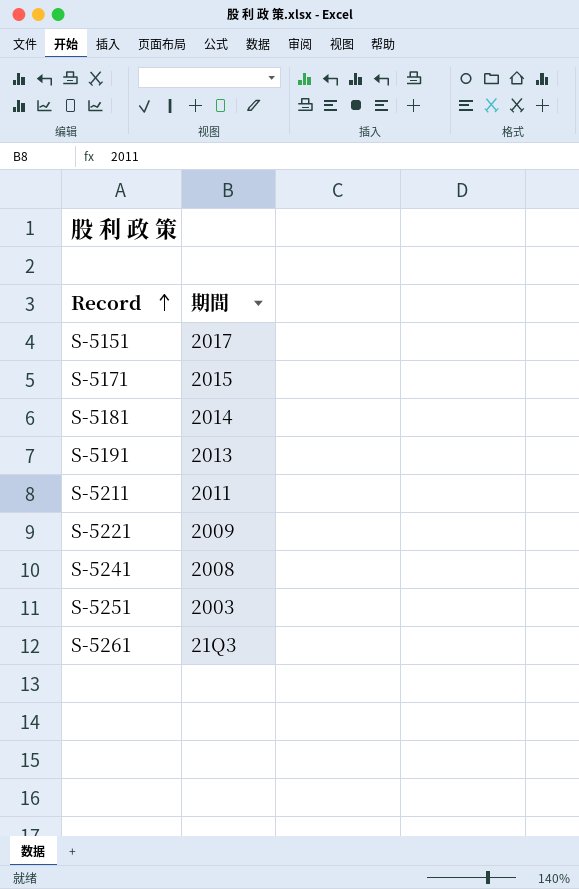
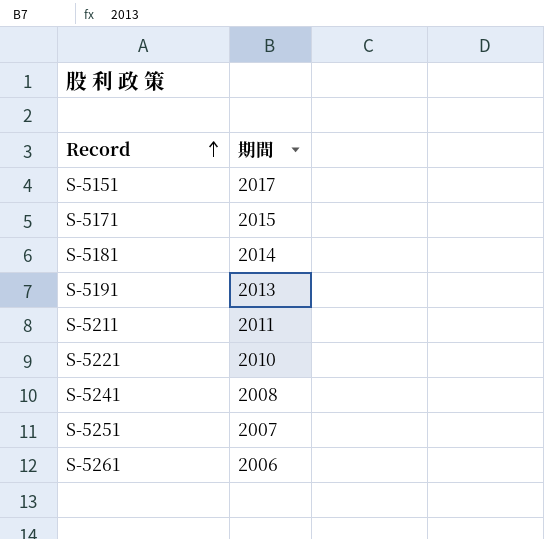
S-5221 | 期間: 2009 -> 2010
S-5251 | 期間: 2003 -> 2007
S-5261 | 期間: 21Q3 -> 2006

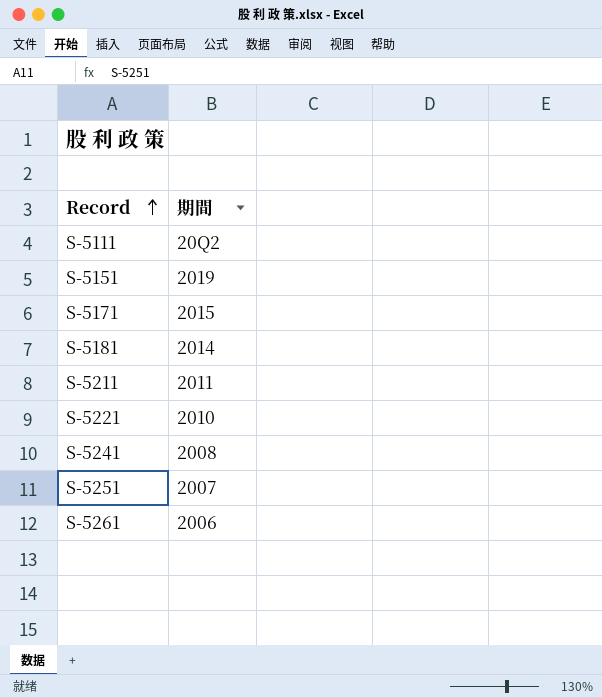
row S-5191: 2013 -> none
row S-5111: none -> 20Q2
S-5151 | 期間: 2017 -> 2019

